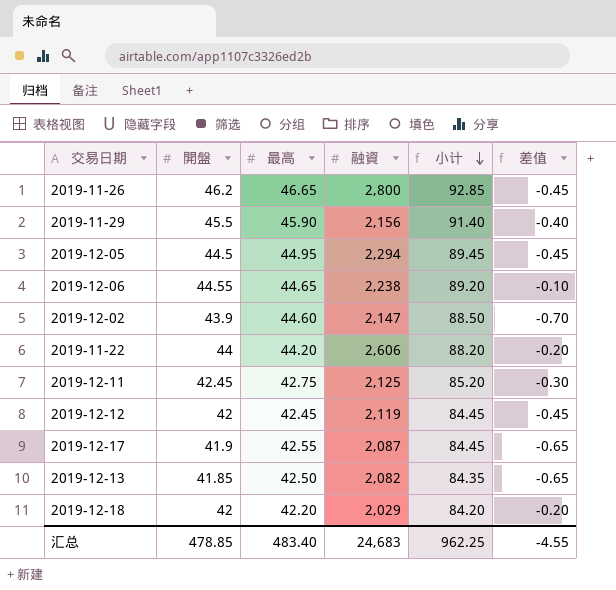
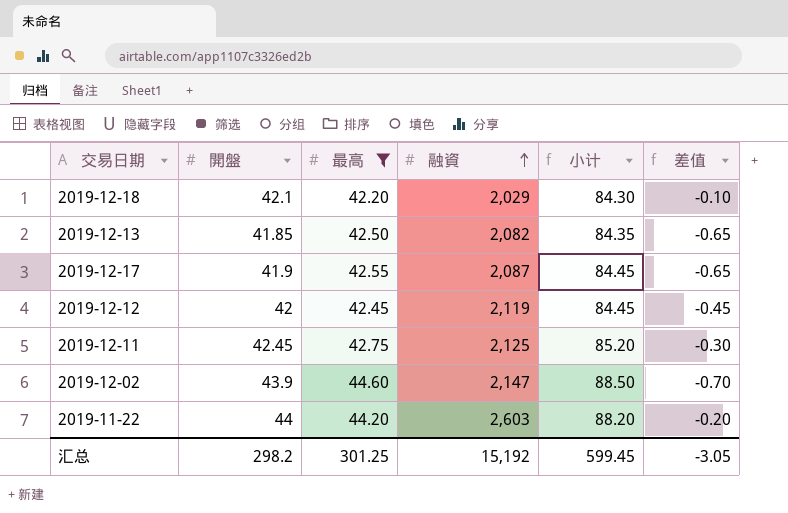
filter: none -> 最高 <= 44.60
row order: 小计 descending -> 融資 ascending
2019-12-18 | 開盤: 42 -> 42.1
2019-12-18 | 小计: 84.20 -> 84.30
2019-12-18 | 差值: -0.20 -> -0.10
2019-11-22 | 融資: 2,606 -> 2,603
汇总 | 開盤: 478.85 -> 298.2
汇总 | 最高: 483.40 -> 301.25
汇总 | 融資: 24,683 -> 15,192
汇总 | 小计: 962.25 -> 599.45
汇总 | 差值: -4.55 -> -3.05

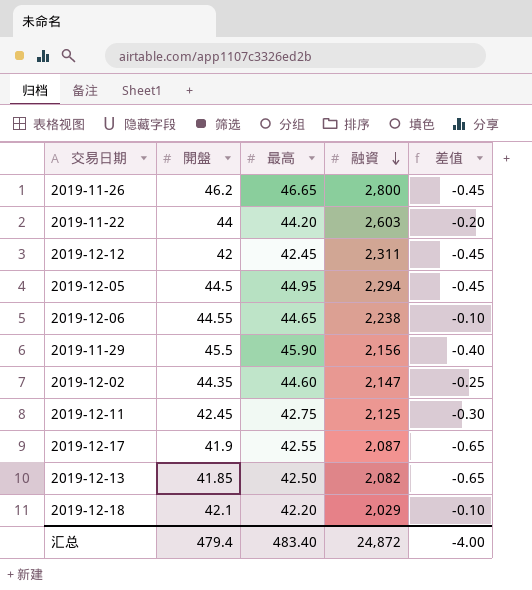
filter: 最高 <= 44.60 -> none
row order: 融資 ascending -> 融資 descending
column 小计 | formula: [開盤] + [最高] -> none
2019-12-12 | 融資: 2,119 -> 2,311
2019-12-02 | 開盤: 43.9 -> 44.35
2019-12-02 | 差值: -0.70 -> -0.25
汇总 | 開盤: 298.2 -> 479.4
汇总 | 最高: 301.25 -> 483.40
汇总 | 融資: 15,192 -> 24,872
汇总 | 差值: -3.05 -> -4.00

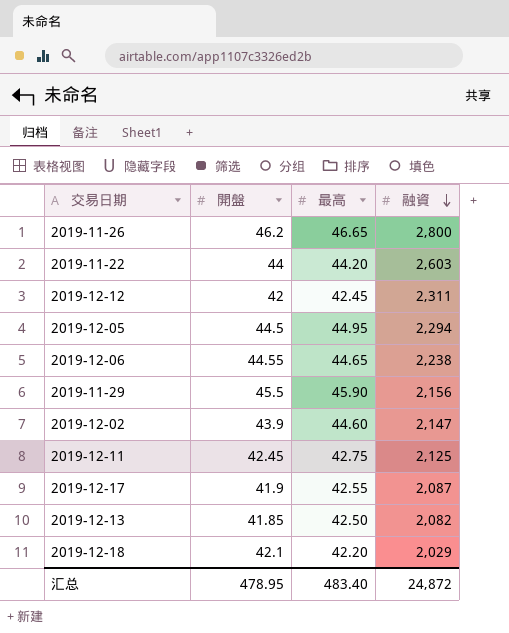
column 差值 | formula: [開盤] - [最高] -> none
2019-12-02 | 開盤: 44.35 -> 43.9
汇总 | 開盤: 479.4 -> 478.95

